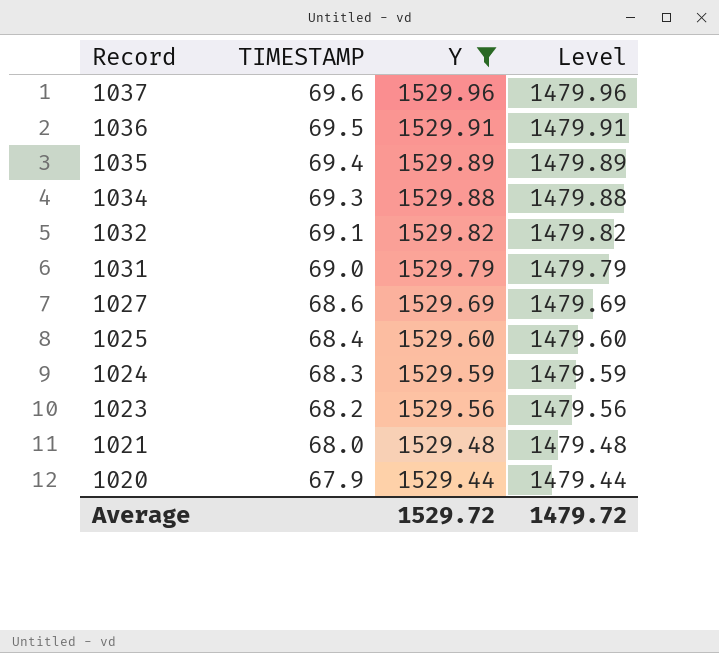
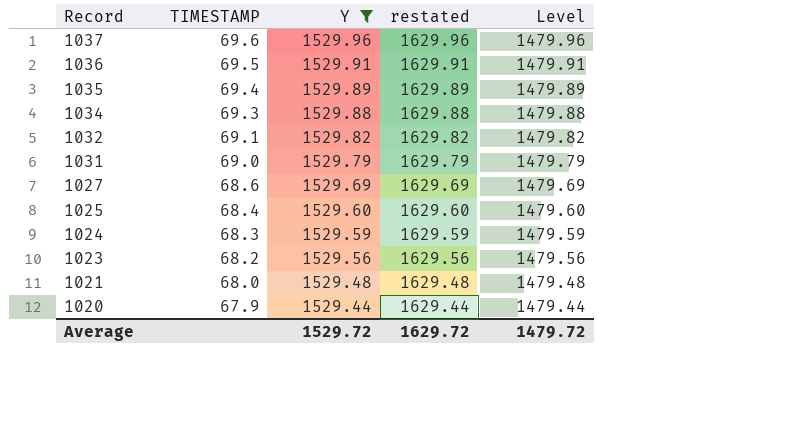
column restated | formula: none -> [Y] + 100

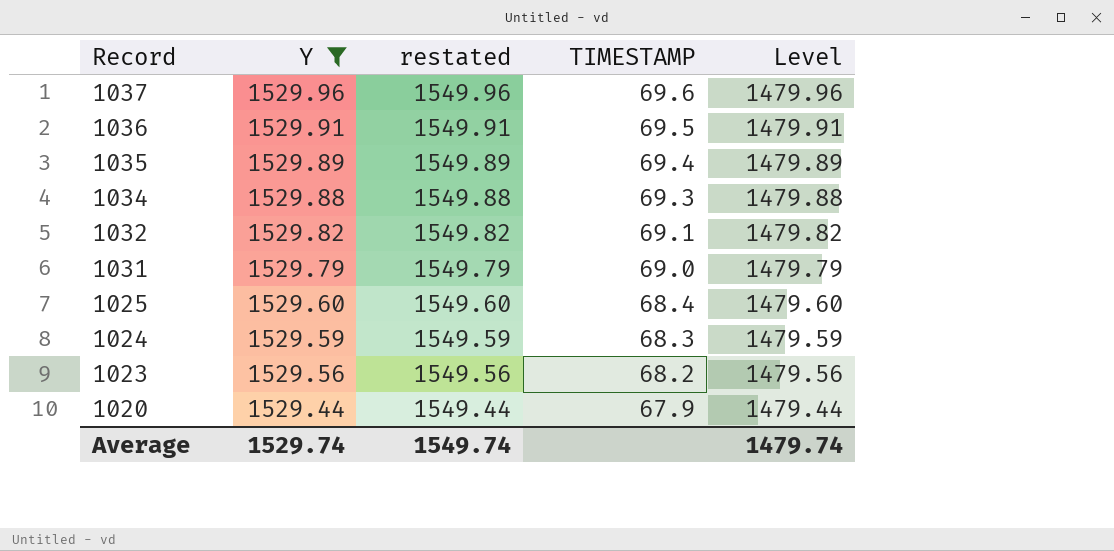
column restated | formula: [Y] + 100 -> [Y] + 20
column TIMESTAMP | position: 2 -> 4
row 1027: 68.6 | 1529.69 | 1629.69 | 1479.69 -> none
row 1021: 68.0 | 1529.48 | 1629.48 | 1479.48 -> none
Average | Y: 1529.72 -> 1529.74
Average | restated: 1629.72 -> 1549.74
Average | Level: 1479.72 -> 1479.74

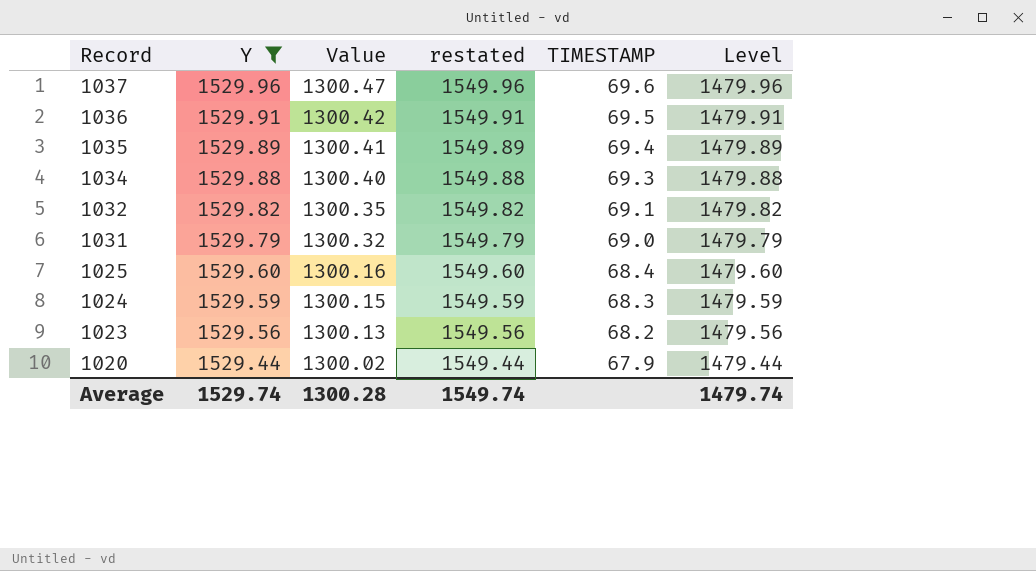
column Value | formula: none -> [Y] * 0.85

